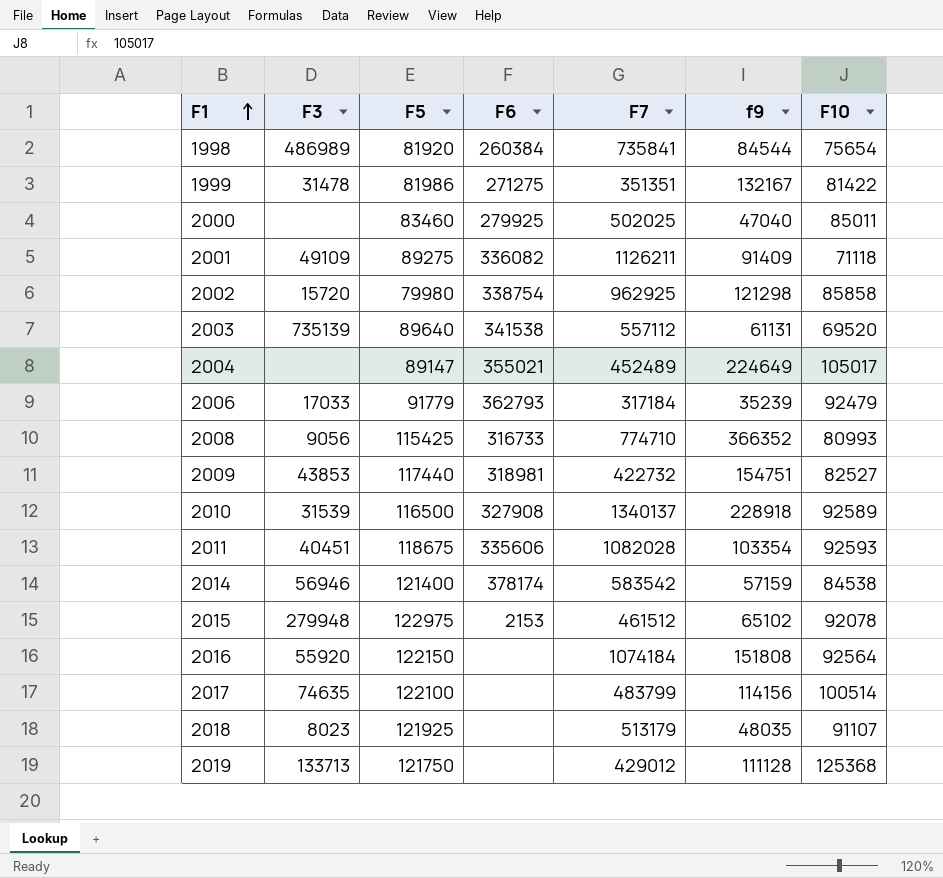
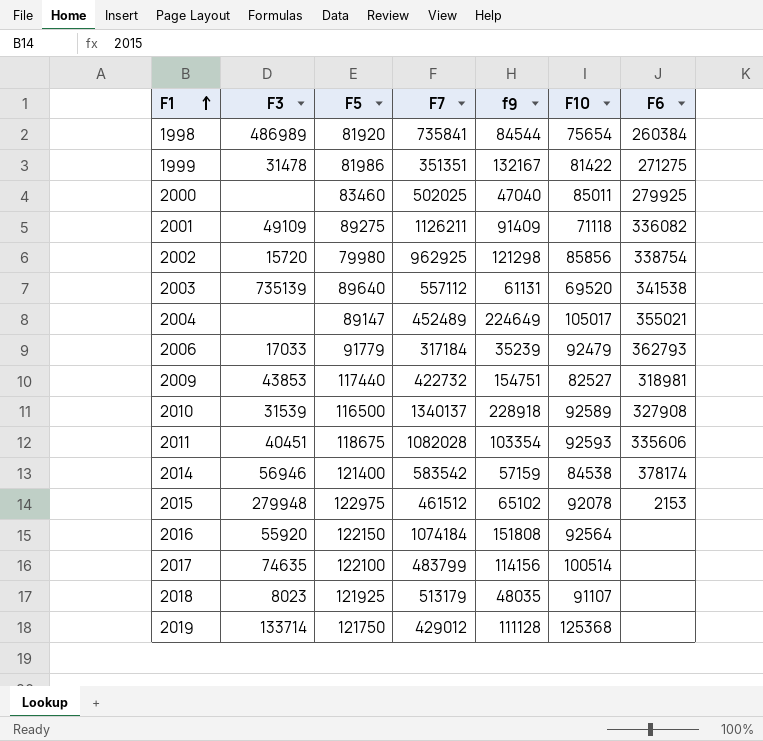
column F6 | position: 4 -> 7
row 2008: 9056 | 115425 | 316733 | 774710 | 366352 | 80993 -> none
2002 | F10: 85858 -> 85856
2019 | F3: 133713 -> 133714

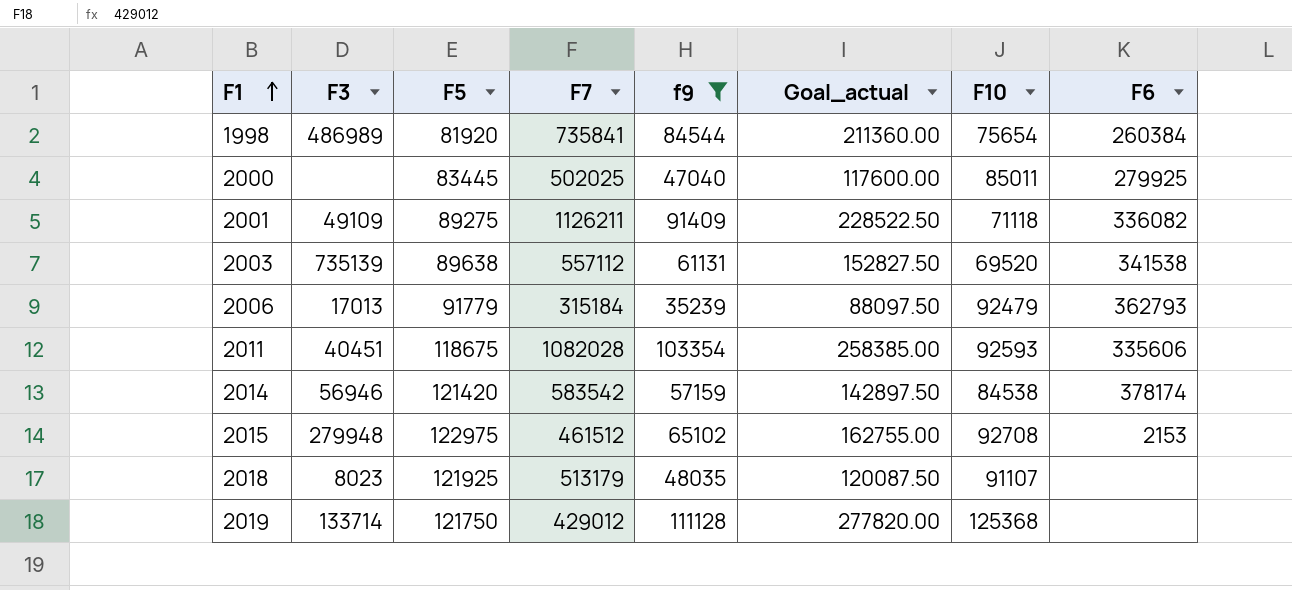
filter: none -> f9 <= 111128
column Goal_actual | formula: none -> [f9] * 2.5
2000 | F5: 83460 -> 83445
2003 | F5: 89640 -> 89638
2006 | F3: 17033 -> 17013
2006 | F7: 317184 -> 315184
2014 | F5: 121400 -> 121420
2015 | F10: 92078 -> 92708

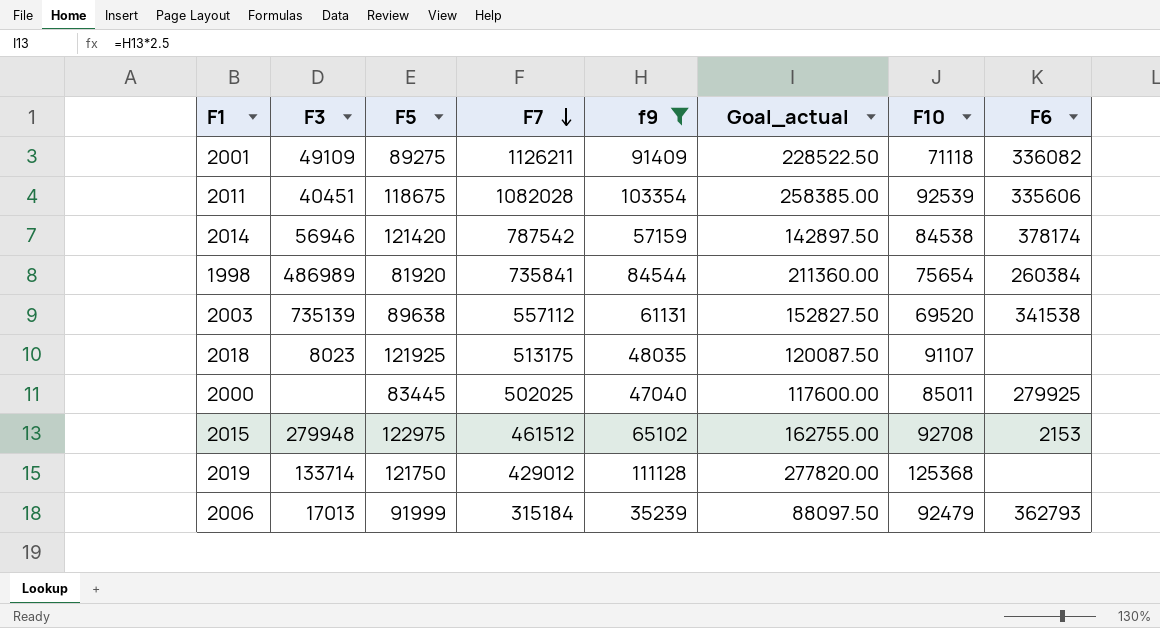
row order: F1 ascending -> F7 descending
2011 | F10: 92593 -> 92539
2014 | F7: 583542 -> 787542
2018 | F7: 513179 -> 513175
2006 | F5: 91779 -> 91999

